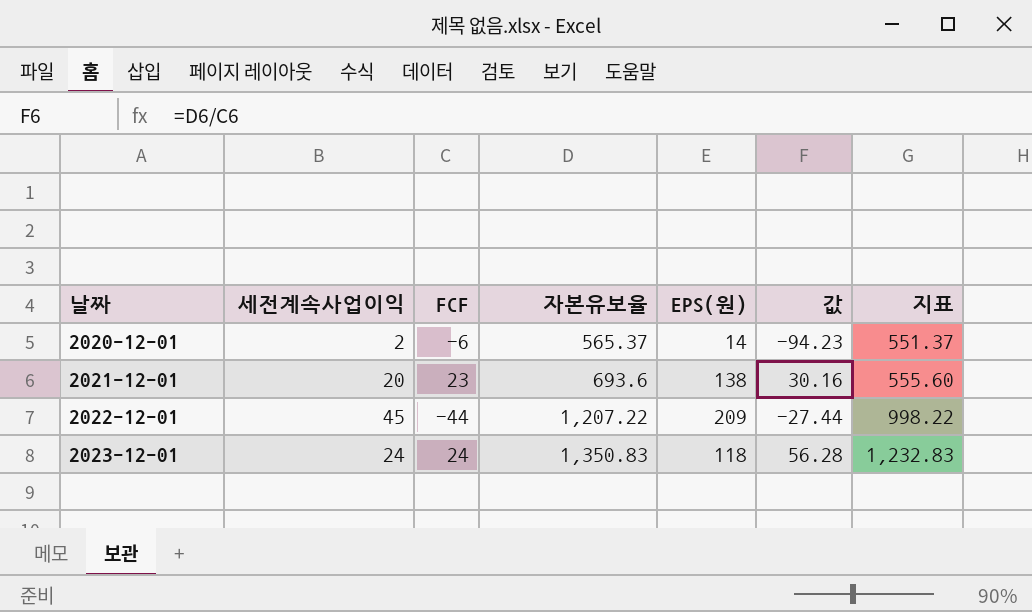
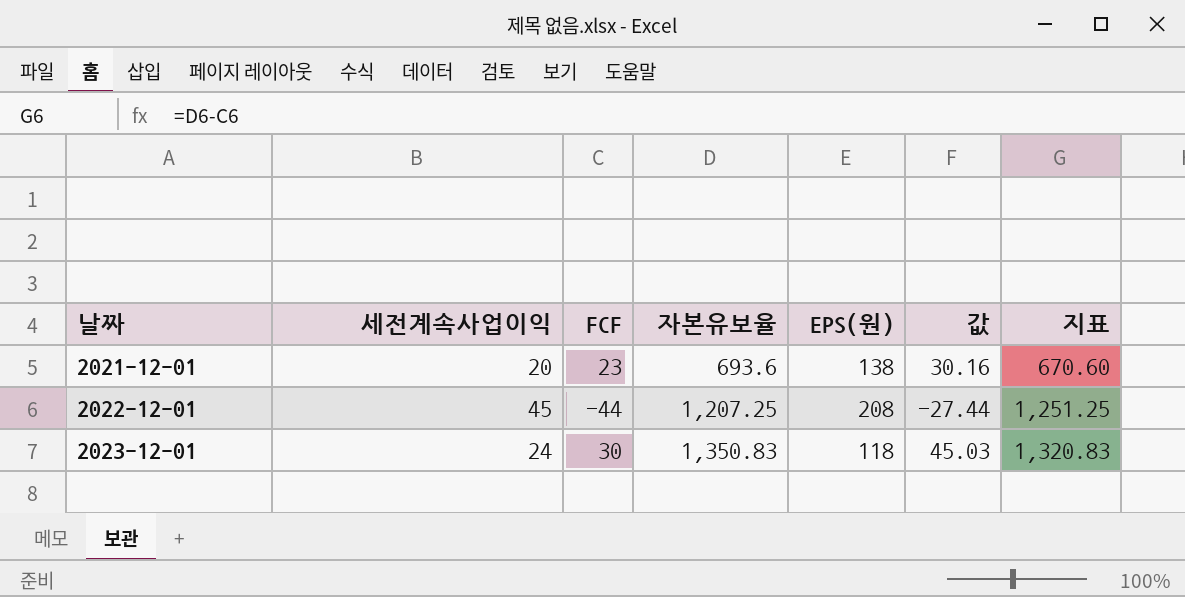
column 지표 | formula: [자본유보율] - [EPS(원)] -> [자본유보율] - [FCF]
row 2020-12-01: 2 | -6 | 565.37 | 14 | -94.23 | 551.37 -> none
2022-12-01 | 자본유보율: 1,207.22 -> 1,207.25
2022-12-01 | EPS(원): 209 -> 208
2023-12-01 | FCF: 24 -> 30
2023-12-01 | 값: 56.28 -> 45.03

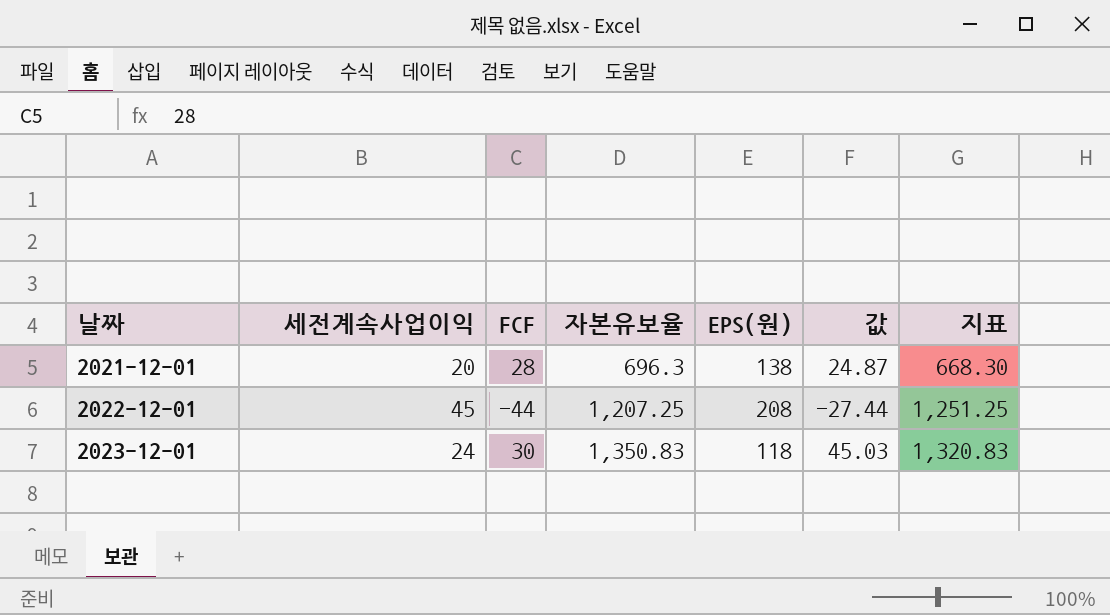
2021-12-01 | FCF: 23 -> 28
2021-12-01 | 자본유보율: 693.6 -> 696.3
2021-12-01 | 값: 30.16 -> 24.87
2021-12-01 | 지표: 670.60 -> 668.30

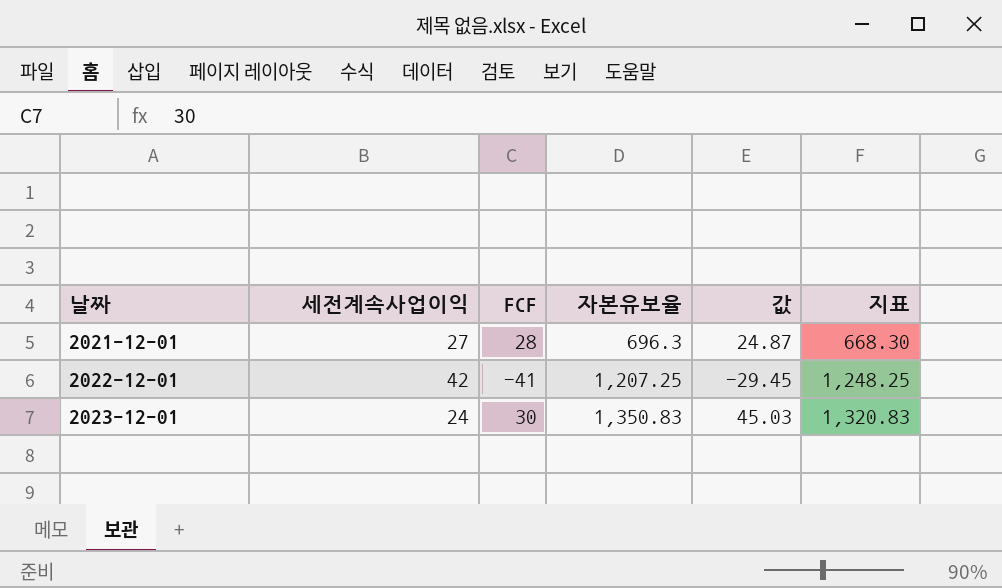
column EPS(원) | position: 5 -> none
2021-12-01 | 세전계속사업이익: 20 -> 27
2022-12-01 | 세전계속사업이익: 45 -> 42
2022-12-01 | FCF: -44 -> -41
2022-12-01 | 값: -27.44 -> -29.45
2022-12-01 | 지표: 1,251.25 -> 1,248.25

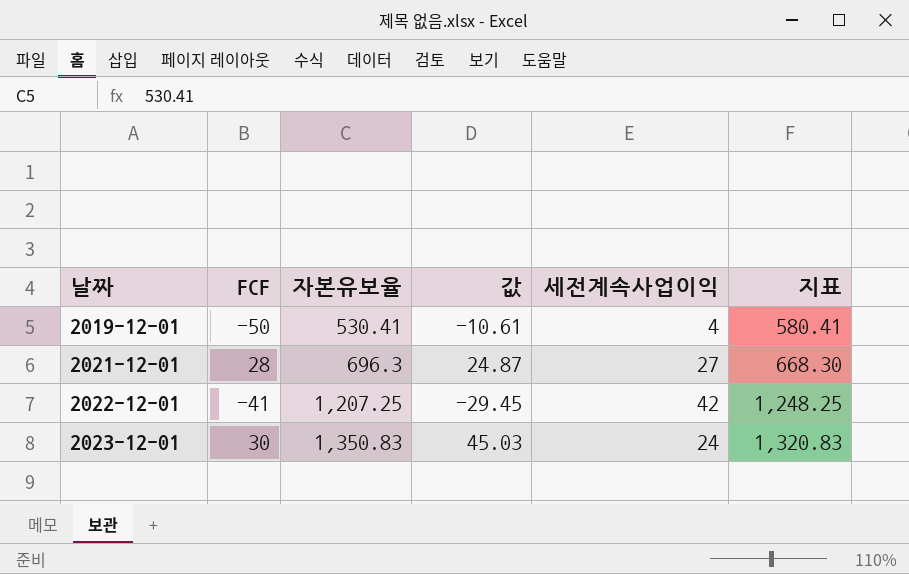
column 세전계속사업이익 | position: 2 -> 5
row 2019-12-01: none -> -50 | 530.41 | -10.61 | 4 | 580.41

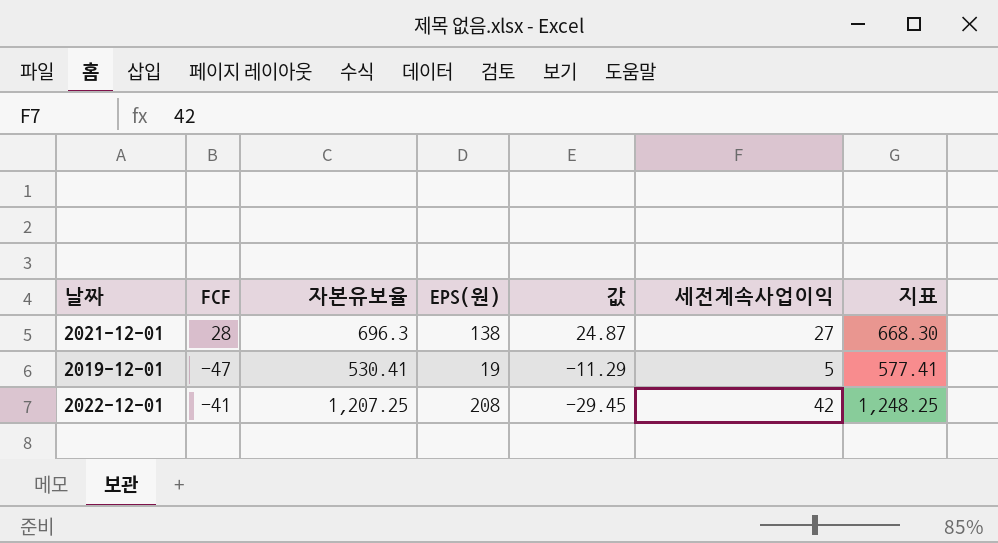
row order: 날짜 ascending -> 값 descending
column EPS(원) | position: none -> 4
row 2023-12-01: 30 | 1,350.83 | 45.03 | 24 | 1,320.83 -> none
2019-12-01 | FCF: -50 -> -47
2019-12-01 | 값: -10.61 -> -11.29
2019-12-01 | 세전계속사업이익: 4 -> 5
2019-12-01 | 지표: 580.41 -> 577.41

